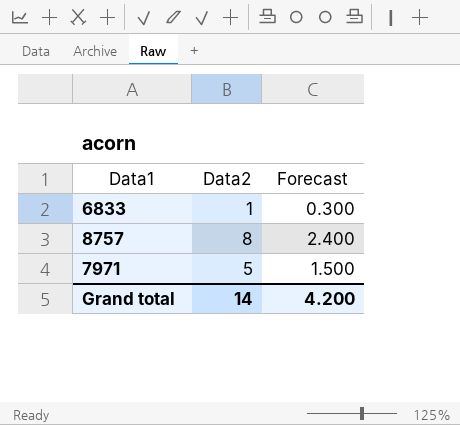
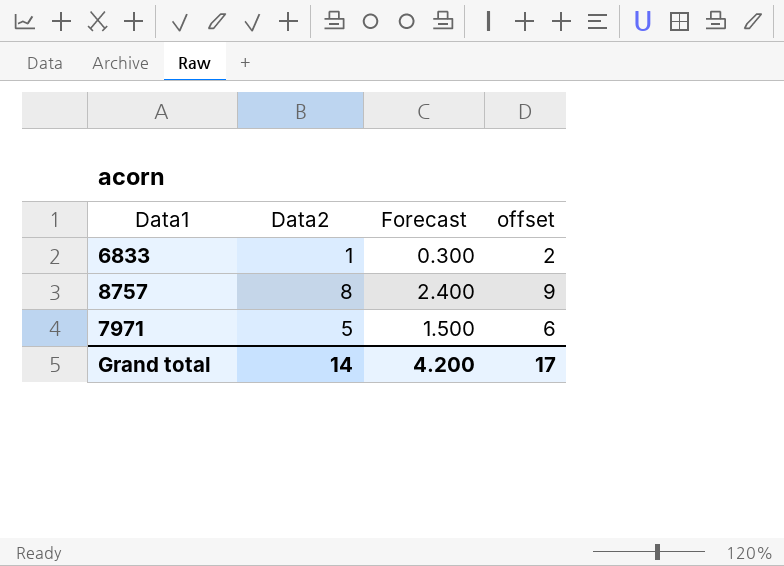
column offset | formula: none -> [Data2] + 1

